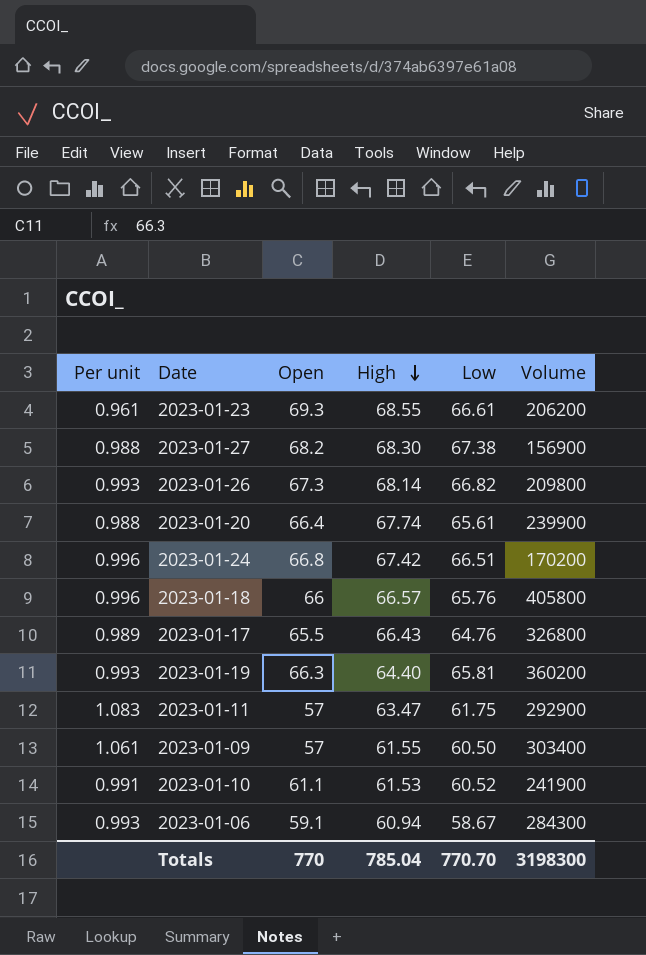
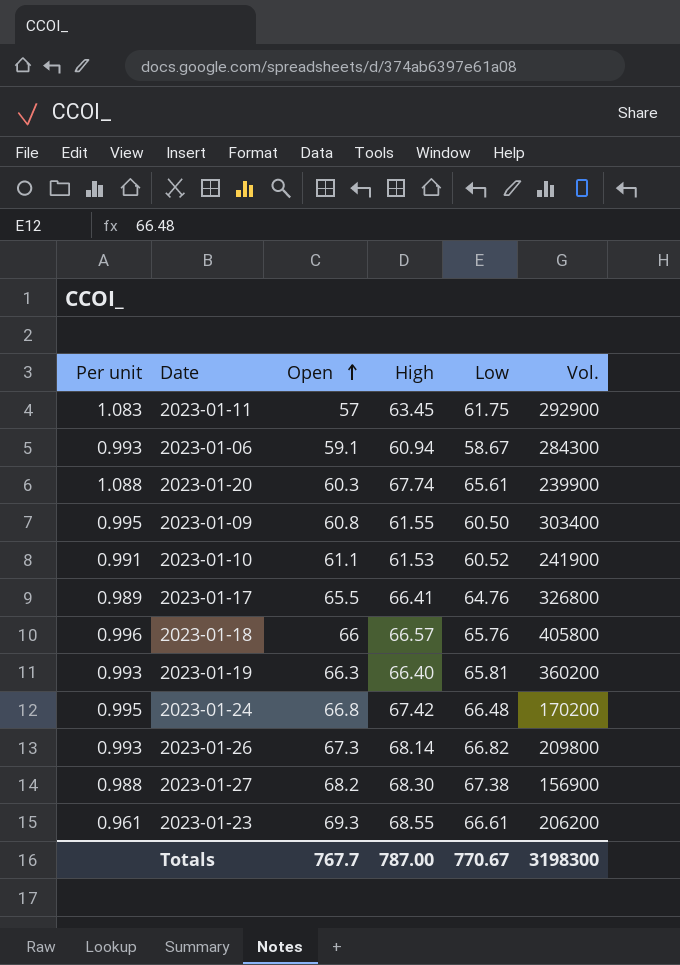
row order: High descending -> Open ascending
column name: Volume -> Vol.
2023-01-11 | High: 63.47 -> 63.45
2023-01-20 | Per unit: 0.988 -> 1.088
2023-01-20 | Open: 66.4 -> 60.3
2023-01-09 | Per unit: 1.061 -> 0.995
2023-01-09 | Open: 57 -> 60.8
2023-01-17 | High: 66.43 -> 66.41
2023-01-19 | High: 64.40 -> 66.40
2023-01-24 | Per unit: 0.996 -> 0.995
2023-01-24 | Low: 66.51 -> 66.48
Totals | Open: 770 -> 767.7
Totals | High: 785.04 -> 787.00
Totals | Low: 770.70 -> 770.67

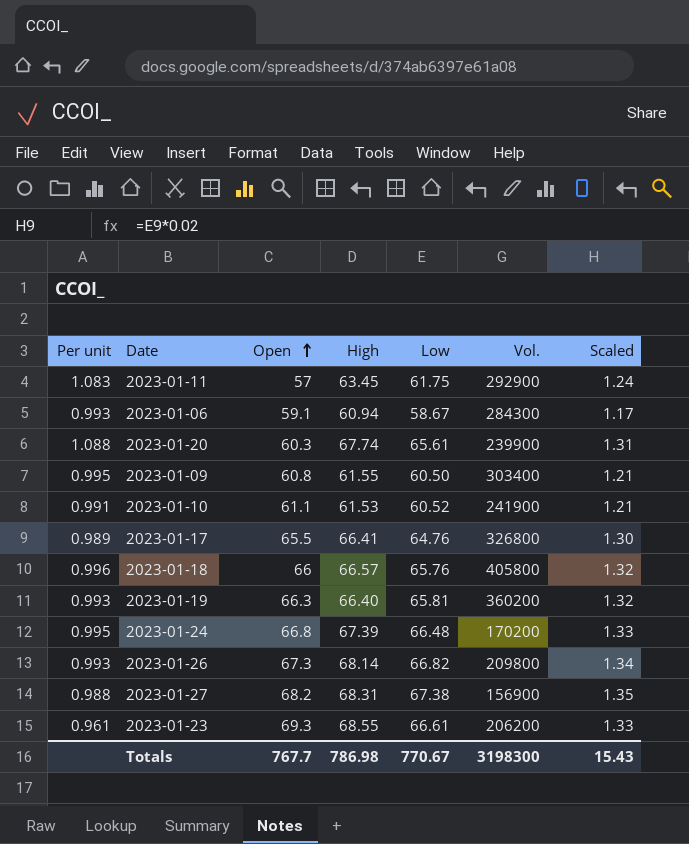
column Scaled | formula: none -> [Low] * 0.02
2023-01-24 | High: 67.42 -> 67.39
2023-01-27 | High: 68.30 -> 68.31
Totals | High: 787.00 -> 786.98

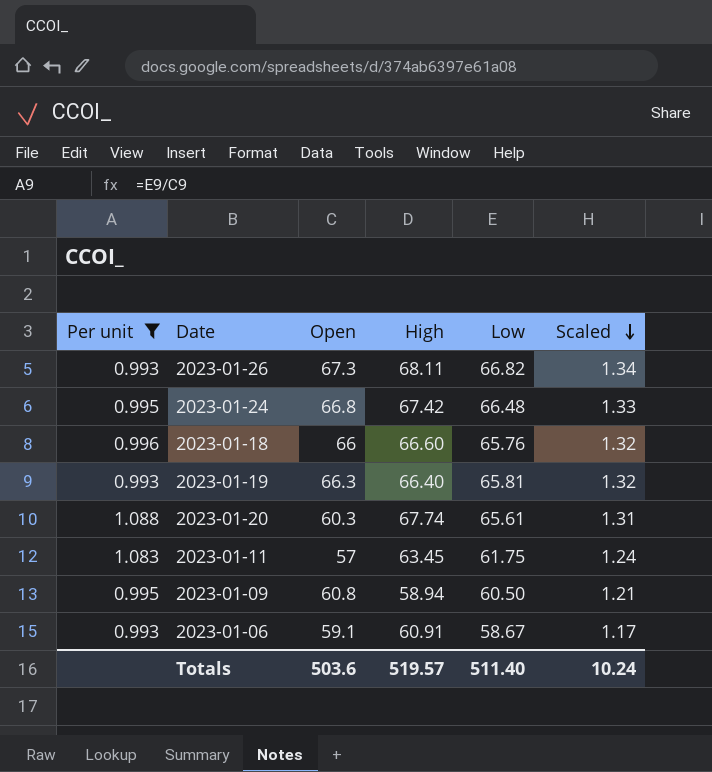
filter: none -> Per unit >= 0.993
row order: Open ascending -> Scaled descending
column Vol. | position: 6 -> none
2023-01-26 | High: 68.14 -> 68.11
2023-01-24 | High: 67.39 -> 67.42
2023-01-18 | High: 66.57 -> 66.60
2023-01-09 | High: 61.55 -> 58.94
2023-01-06 | High: 60.94 -> 60.91
Totals | Open: 767.7 -> 503.6
Totals | High: 786.98 -> 519.57
Totals | Low: 770.67 -> 511.40
Totals | Scaled: 15.43 -> 10.24

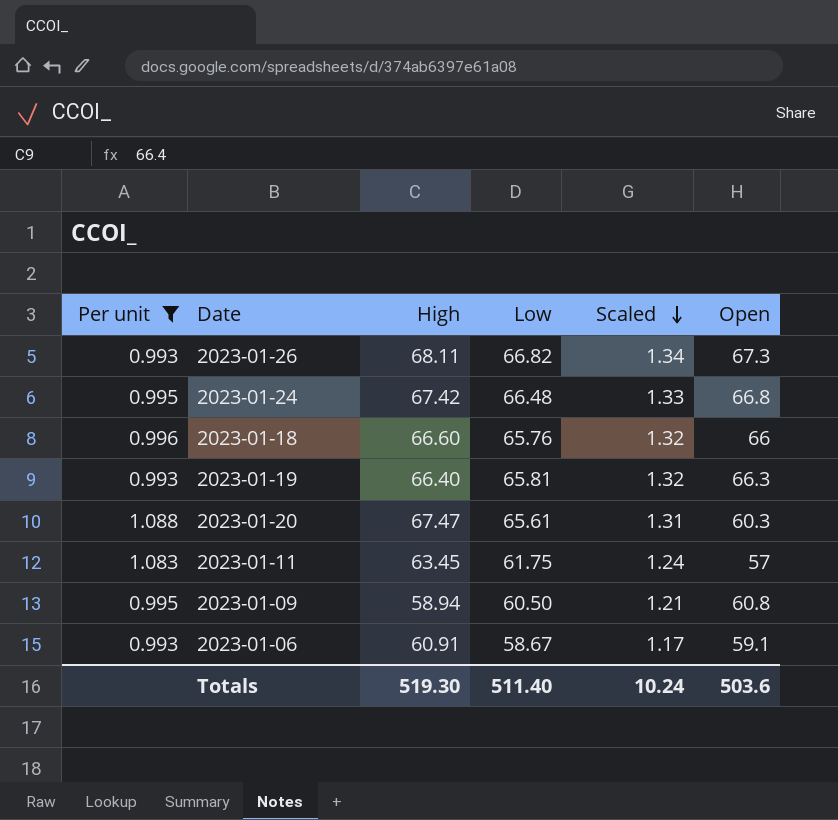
column Open | position: 3 -> 6
2023-01-20 | High: 67.74 -> 67.47
Totals | High: 519.57 -> 519.30

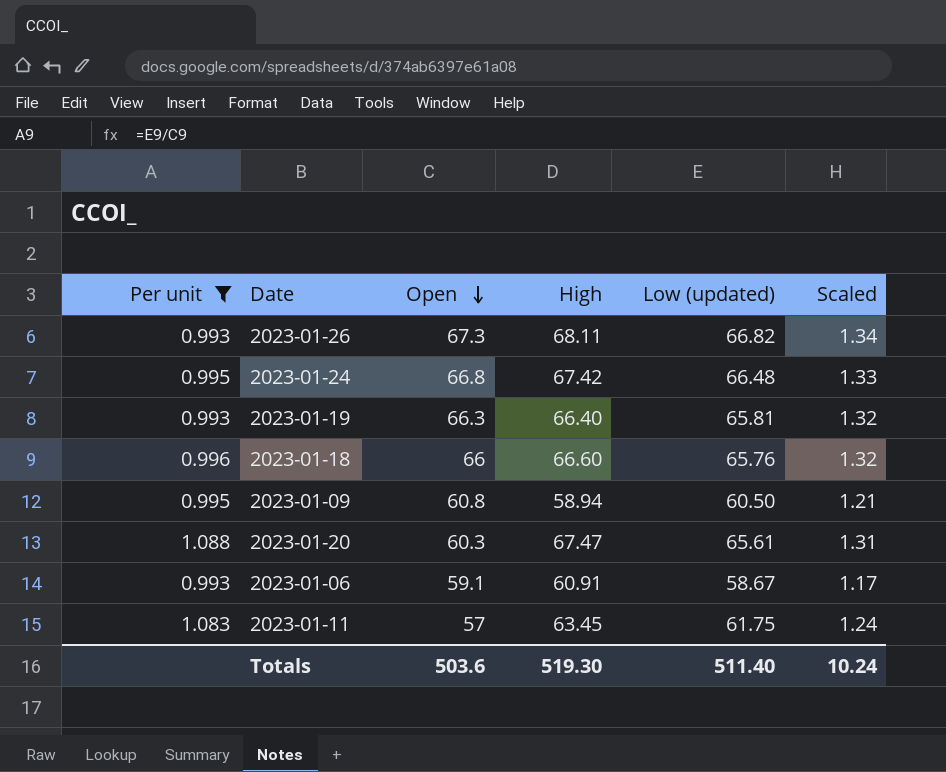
row order: Scaled descending -> Open descending
column Open | position: 6 -> 3
column name: Low -> Low (updated)

